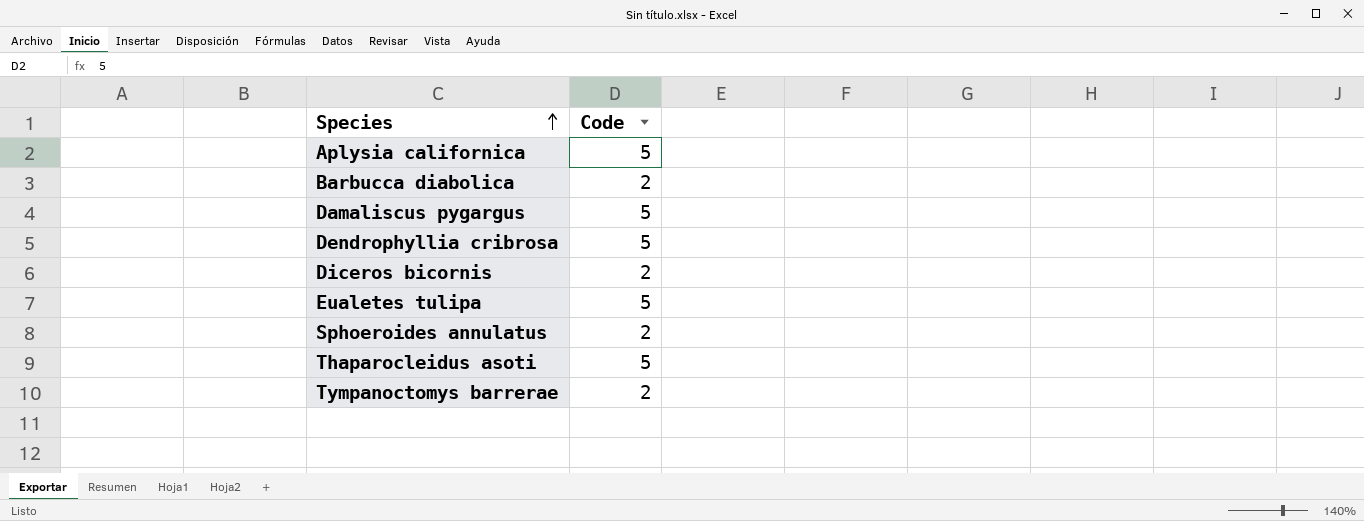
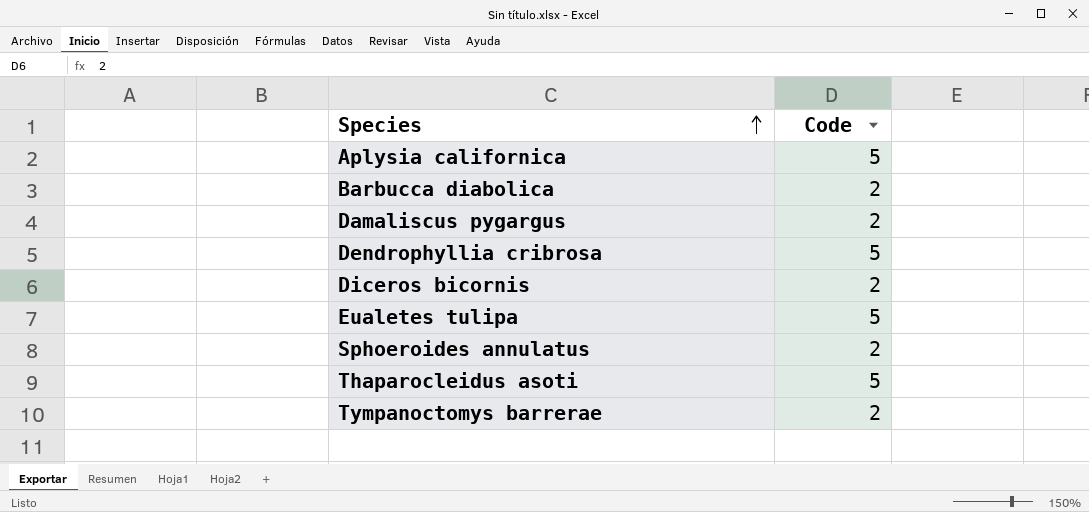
Damaliscus pygargus | Code: 5 -> 2

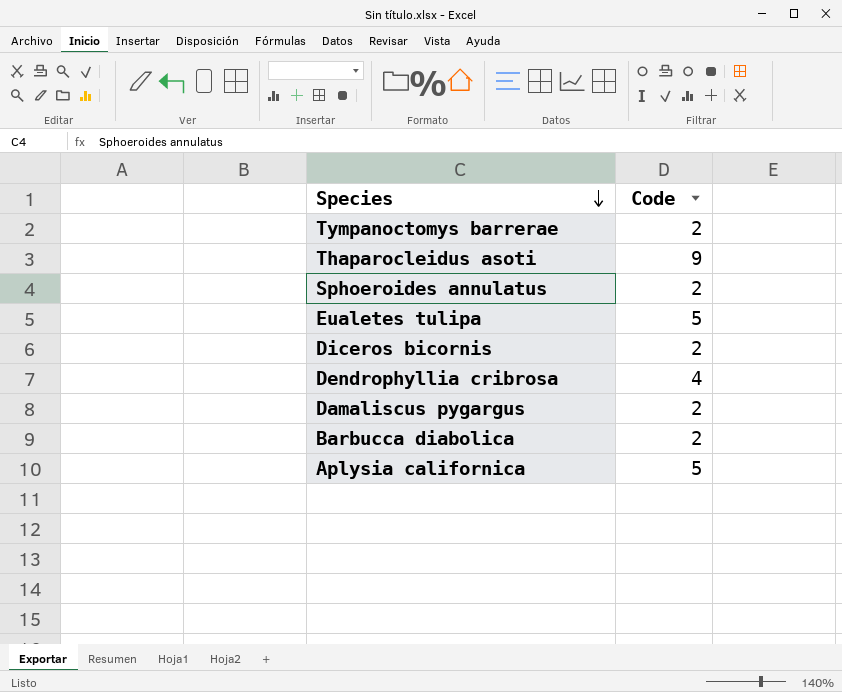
row order: Species ascending -> Species descending
Thaparocleidus asoti | Code: 5 -> 9
Dendrophyllia cribrosa | Code: 5 -> 4

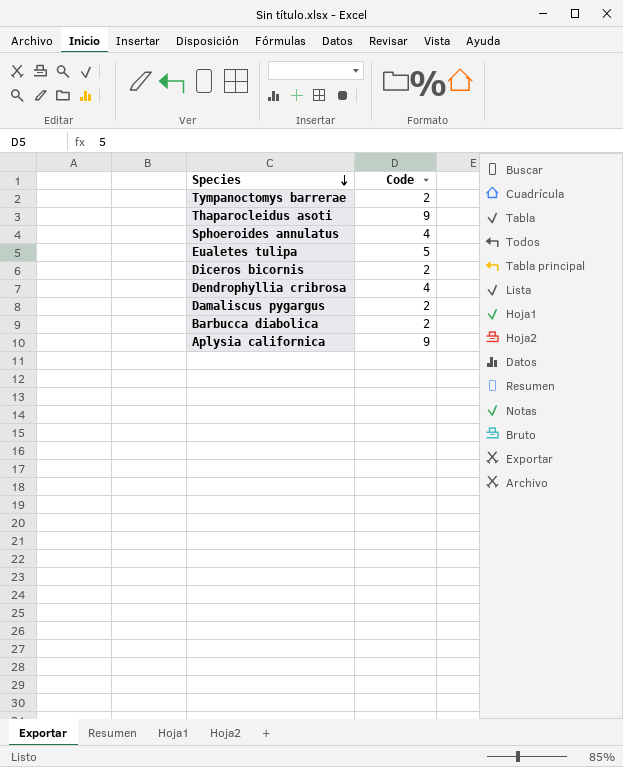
Sphoeroides annulatus | Code: 2 -> 4
Aplysia californica | Code: 5 -> 9

